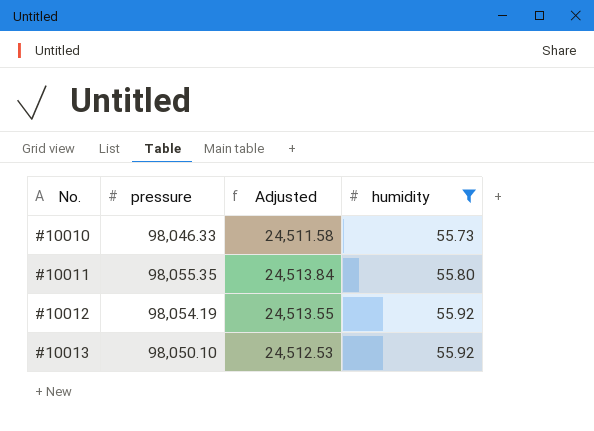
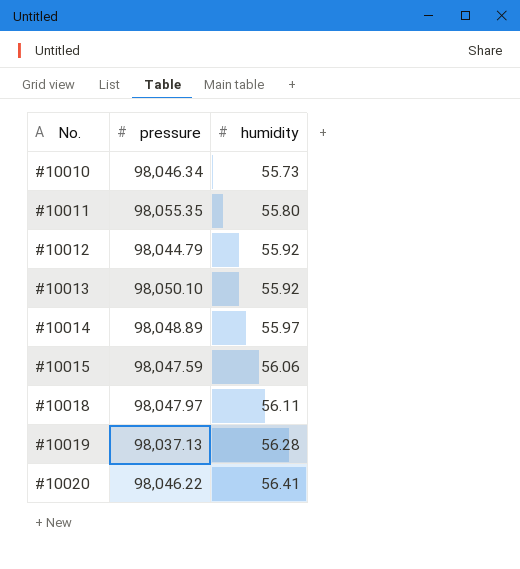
filter: humidity <= 55.92 -> none
column Adjusted | formula: [pressure] * 0.25 -> none
#10010 | pressure: 98,046.33 -> 98,046.34
#10012 | pressure: 98,054.19 -> 98,044.79

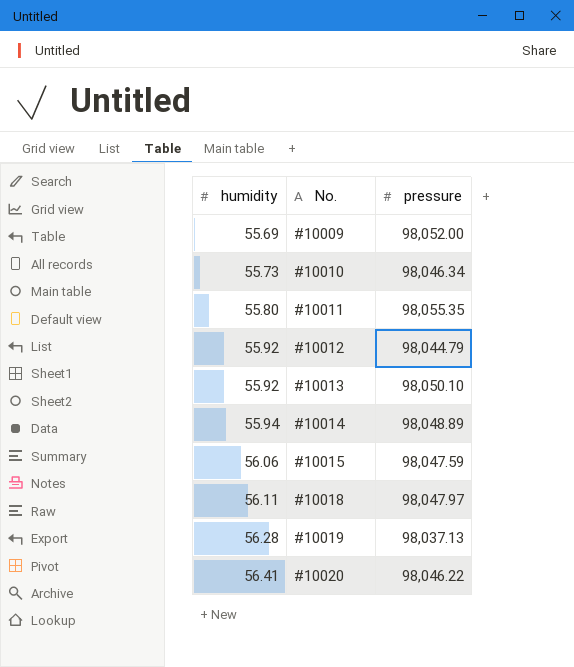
column humidity | position: 3 -> 1
row #10009: none -> 55.69 | 98,052.00
#10014 | humidity: 55.97 -> 55.94

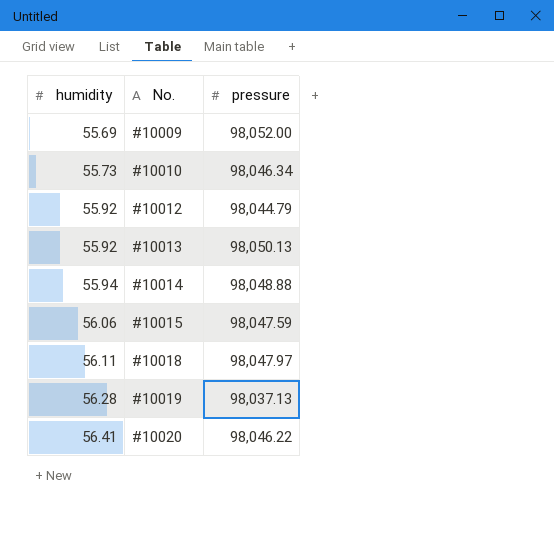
row #10011: 55.80 | 98,055.35 -> none
#10013 | pressure: 98,050.10 -> 98,050.13
#10014 | pressure: 98,048.89 -> 98,048.88

